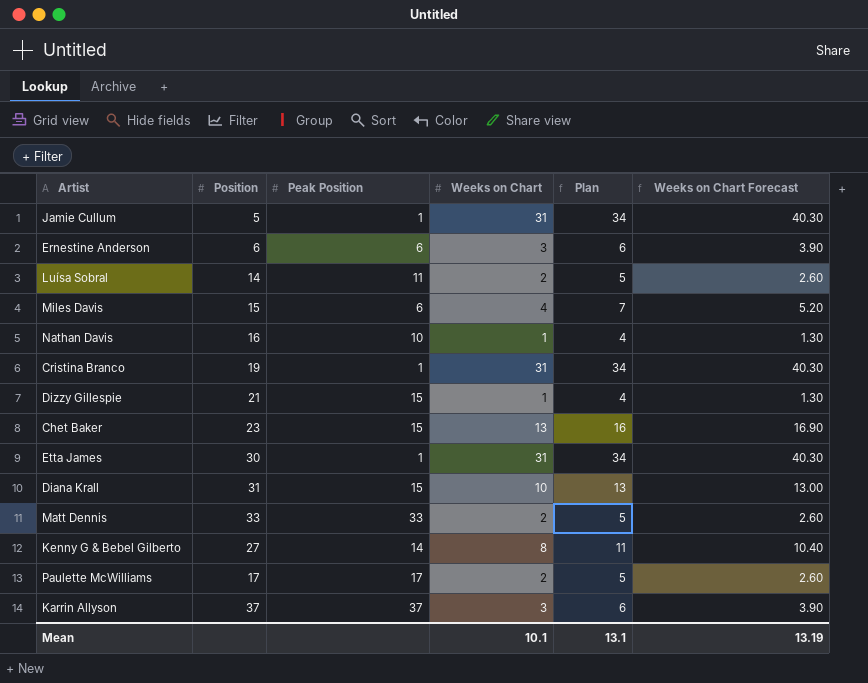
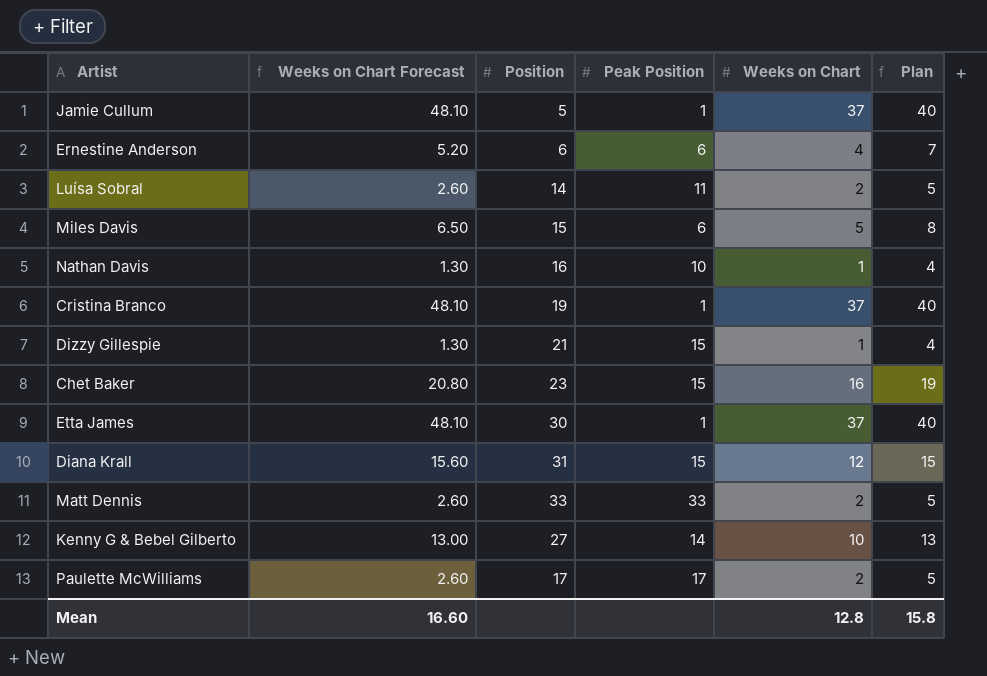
column Weeks on Chart Forecast | position: 6 -> 2
row Karrin Allyson: 37 | 37 | 3 | 6 | 3.90 -> none
Jamie Cullum | Weeks on Chart Forecast: 40.30 -> 48.10
Jamie Cullum | Weeks on Chart: 31 -> 37
Jamie Cullum | Plan: 34 -> 40
Ernestine Anderson | Weeks on Chart Forecast: 3.90 -> 5.20
Ernestine Anderson | Weeks on Chart: 3 -> 4
Ernestine Anderson | Plan: 6 -> 7
Miles Davis | Weeks on Chart Forecast: 5.20 -> 6.50
Miles Davis | Weeks on Chart: 4 -> 5
Miles Davis | Plan: 7 -> 8
Cristina Branco | Weeks on Chart Forecast: 40.30 -> 48.10
Cristina Branco | Weeks on Chart: 31 -> 37
Cristina Branco | Plan: 34 -> 40
Chet Baker | Weeks on Chart Forecast: 16.90 -> 20.80
Chet Baker | Weeks on Chart: 13 -> 16
Chet Baker | Plan: 16 -> 19
Etta James | Weeks on Chart Forecast: 40.30 -> 48.10
Etta James | Weeks on Chart: 31 -> 37
Etta James | Plan: 34 -> 40
Diana Krall | Weeks on Chart Forecast: 13.00 -> 15.60
Diana Krall | Weeks on Chart: 10 -> 12
Diana Krall | Plan: 13 -> 15
Kenny G & Bebel Gilberto | Weeks on Chart Forecast: 10.40 -> 13.00
Kenny G & Bebel Gilberto | Weeks on Chart: 8 -> 10
Kenny G & Bebel Gilberto | Plan: 11 -> 13
Mean | Weeks on Chart Forecast: 13.19 -> 16.60
Mean | Weeks on Chart: 10.1 -> 12.8
Mean | Plan: 13.1 -> 15.8

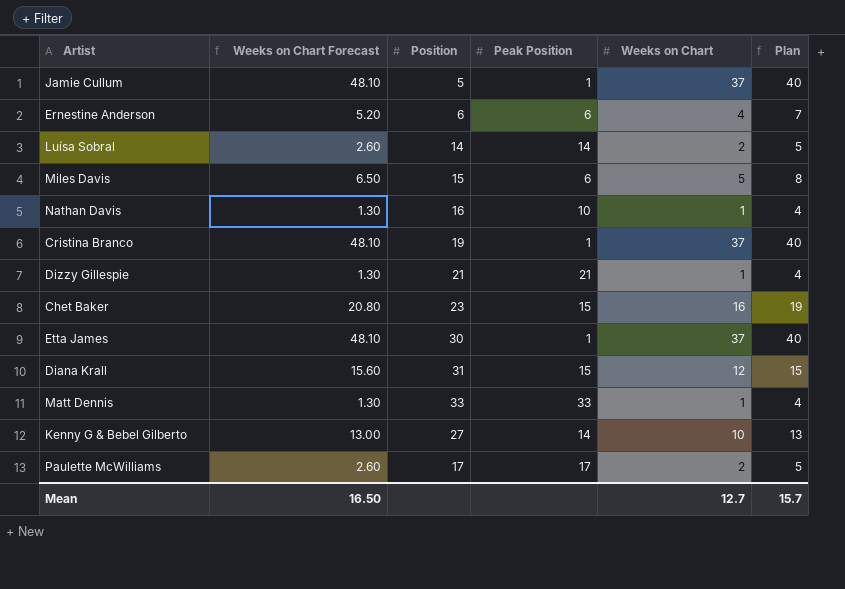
Luísa Sobral | Peak Position: 11 -> 14
Dizzy Gillespie | Peak Position: 15 -> 21
Matt Dennis | Weeks on Chart Forecast: 2.60 -> 1.30
Matt Dennis | Weeks on Chart: 2 -> 1
Matt Dennis | Plan: 5 -> 4
Mean | Weeks on Chart Forecast: 16.60 -> 16.50
Mean | Weeks on Chart: 12.8 -> 12.7
Mean | Plan: 15.8 -> 15.7

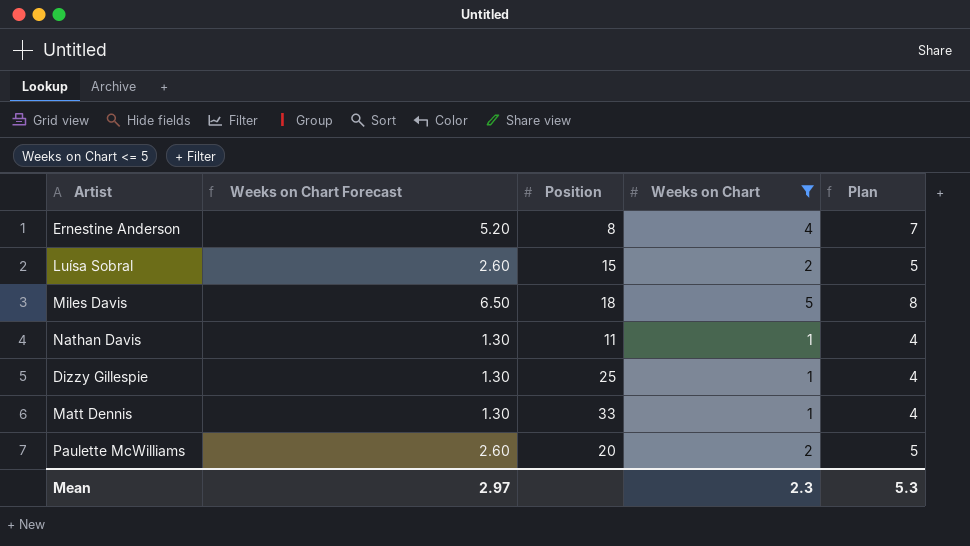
filter: none -> Weeks on Chart <= 5
column Peak Position | position: 4 -> none
Ernestine Anderson | Position: 6 -> 8
Luísa Sobral | Position: 14 -> 15
Miles Davis | Position: 15 -> 18
Nathan Davis | Position: 16 -> 11
Dizzy Gillespie | Position: 21 -> 25
Paulette McWilliams | Position: 17 -> 20
Mean | Weeks on Chart Forecast: 16.50 -> 2.97
Mean | Weeks on Chart: 12.7 -> 2.3
Mean | Plan: 15.7 -> 5.3

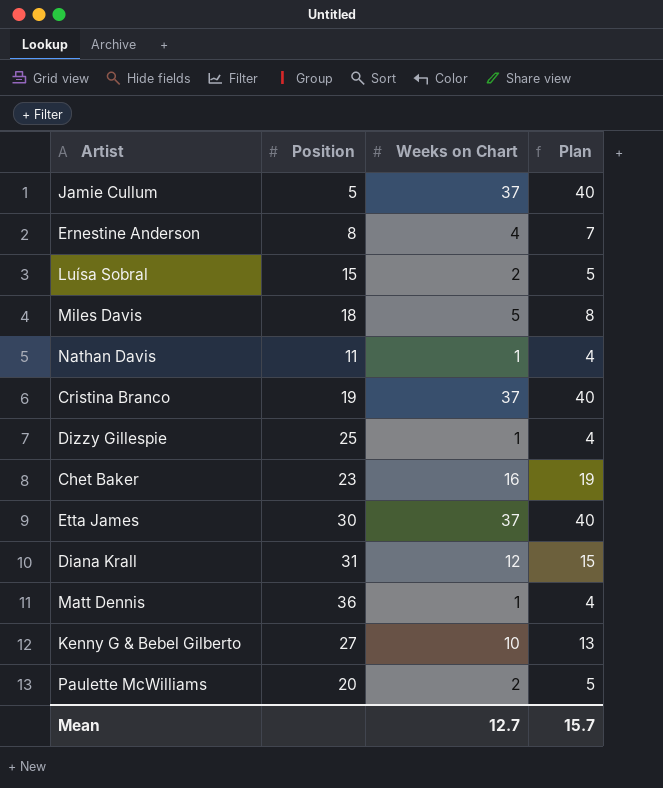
filter: Weeks on Chart <= 5 -> none
column Weeks on Chart Forecast | formula: [Weeks on Chart] * 1.3 -> none
Matt Dennis | Position: 33 -> 36
Mean | Weeks on Chart: 2.3 -> 12.7
Mean | Plan: 5.3 -> 15.7

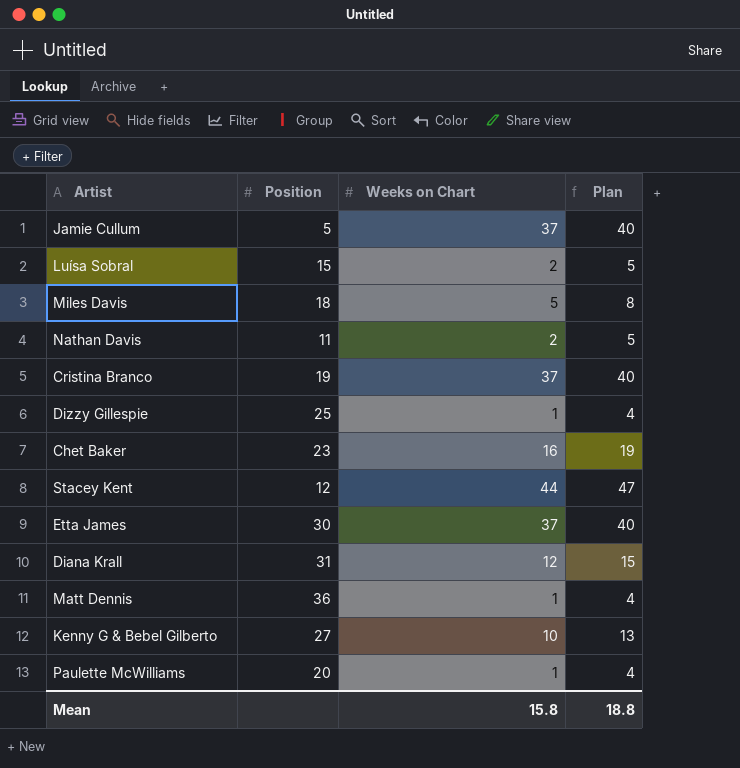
row Ernestine Anderson: 8 | 4 | 7 -> none
Nathan Davis | Weeks on Chart: 1 -> 2
Nathan Davis | Plan: 4 -> 5
row Stacey Kent: none -> 12 | 44 | 47
Paulette McWilliams | Weeks on Chart: 2 -> 1
Paulette McWilliams | Plan: 5 -> 4
Mean | Weeks on Chart: 12.7 -> 15.8
Mean | Plan: 15.7 -> 18.8

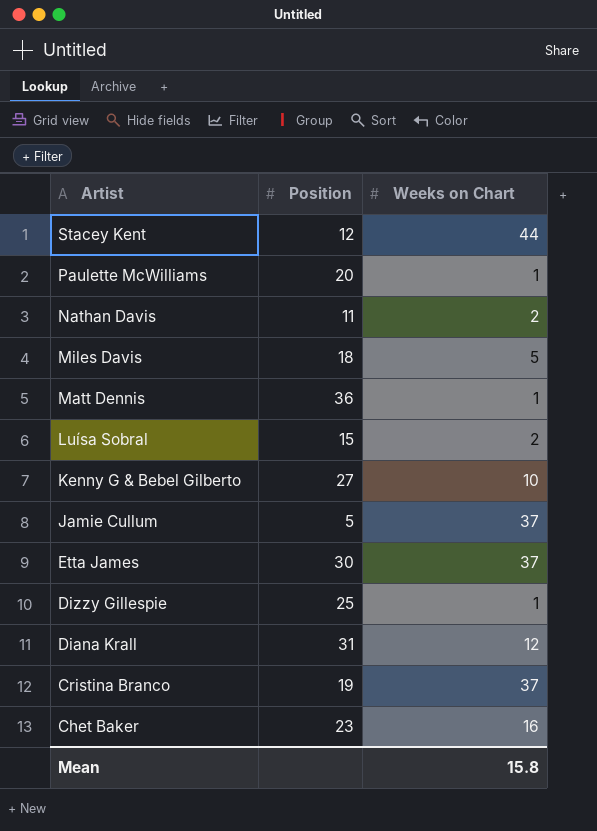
row order: none -> Artist descending
column Plan | formula: [Weeks on Chart] + 3 -> none

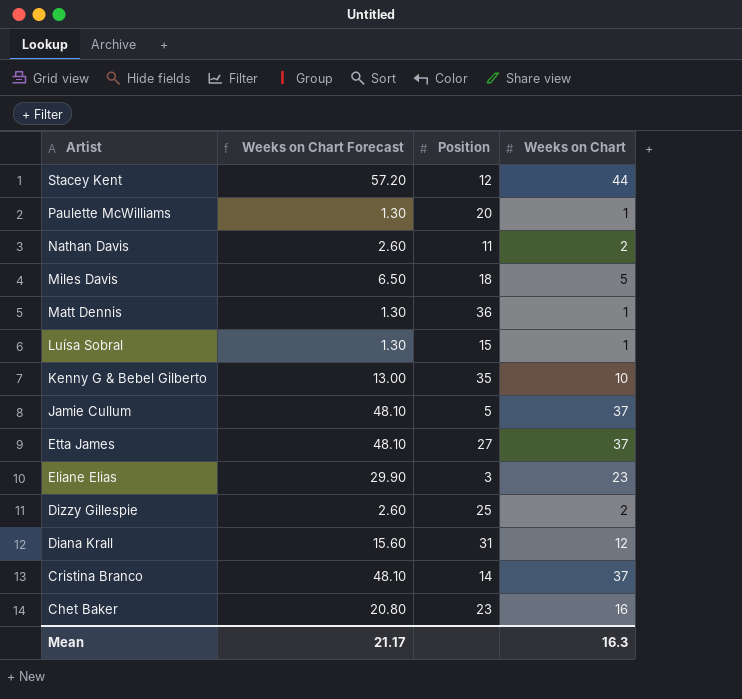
column Weeks on Chart Forecast | formula: none -> [Weeks on Chart] * 1.3
Luísa Sobral | Weeks on Chart: 2 -> 1
Kenny G & Bebel Gilberto | Position: 27 -> 35
Etta James | Position: 30 -> 27
row Eliane Elias: none -> 29.90 | 3 | 23
Dizzy Gillespie | Weeks on Chart: 1 -> 2
Cristina Branco | Position: 19 -> 14
Mean | Weeks on Chart: 15.8 -> 16.3

